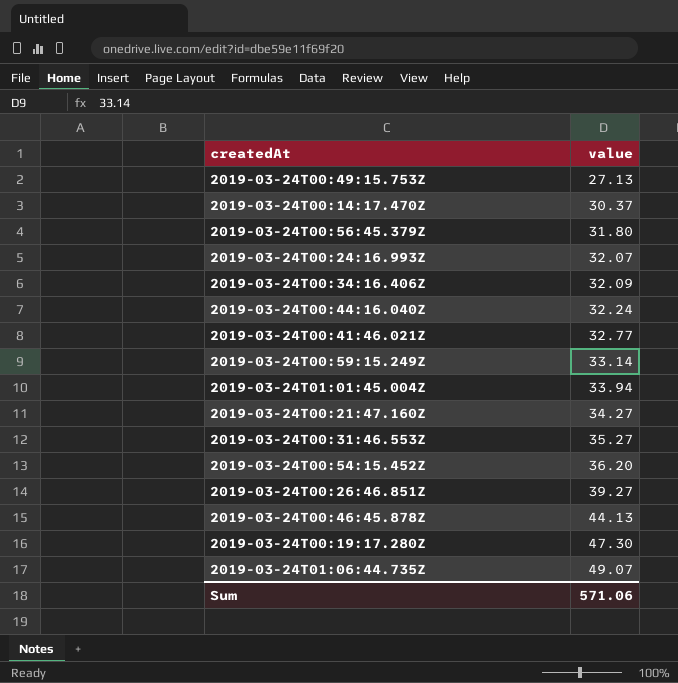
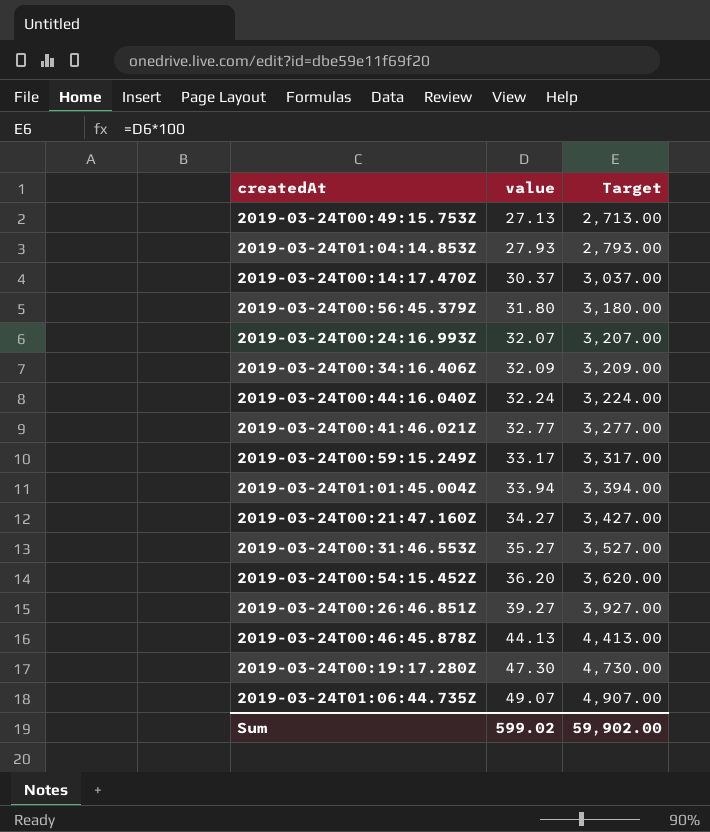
column Target | formula: none -> [value] * 100
row 2019-03-24T01:04:14.853Z: none -> 27.93 | 2,793.00
2019-03-24T00:59:15.249Z | value: 33.14 -> 33.17
Sum | value: 571.06 -> 599.02

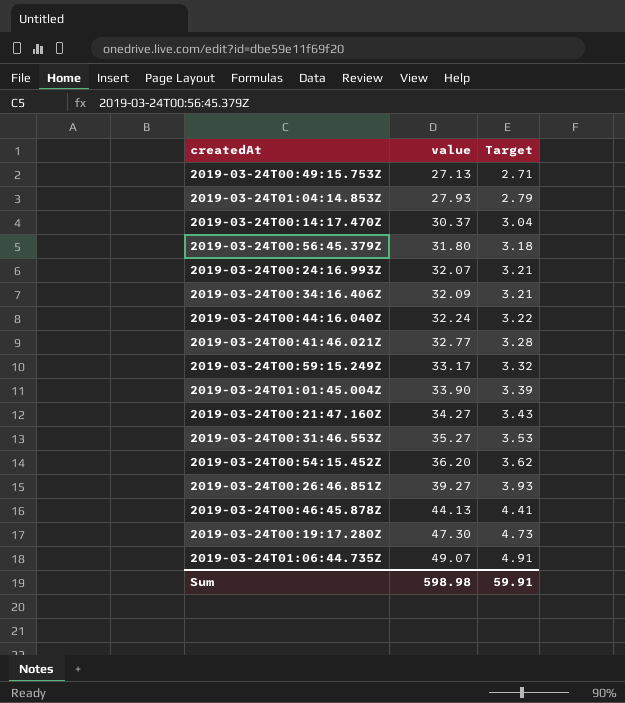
column Target | formula: [value] * 100 -> [value] * 0.1
2019-03-24T01:01:45.004Z | value: 33.94 -> 33.90
Sum | value: 599.02 -> 598.98
Sum | Target: 59,902.00 -> 59.91

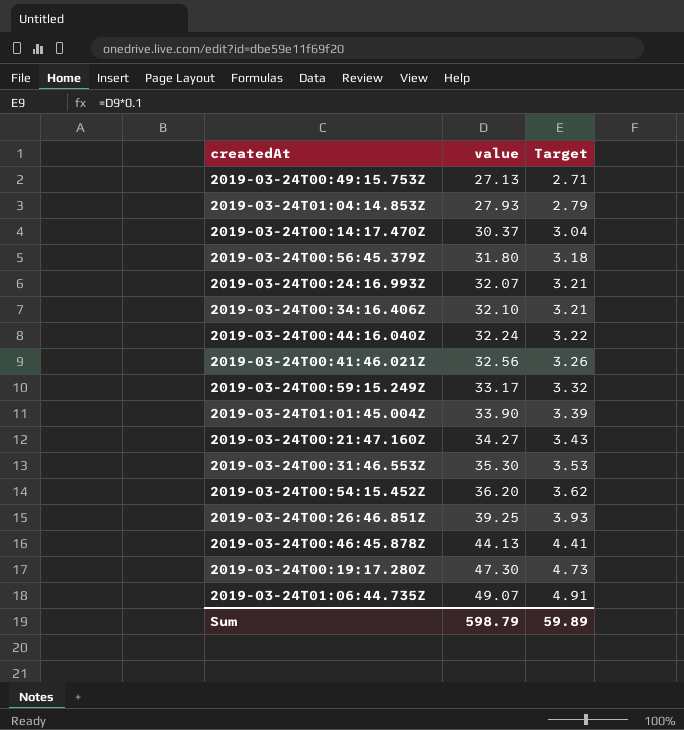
2019-03-24T00:34:16.406Z | value: 32.09 -> 32.10
2019-03-24T00:41:46.021Z | value: 32.77 -> 32.56
2019-03-24T00:41:46.021Z | Target: 3.28 -> 3.26
2019-03-24T00:31:46.553Z | value: 35.27 -> 35.30
2019-03-24T00:26:46.851Z | value: 39.27 -> 39.25
Sum | value: 598.98 -> 598.79
Sum | Target: 59.91 -> 59.89

